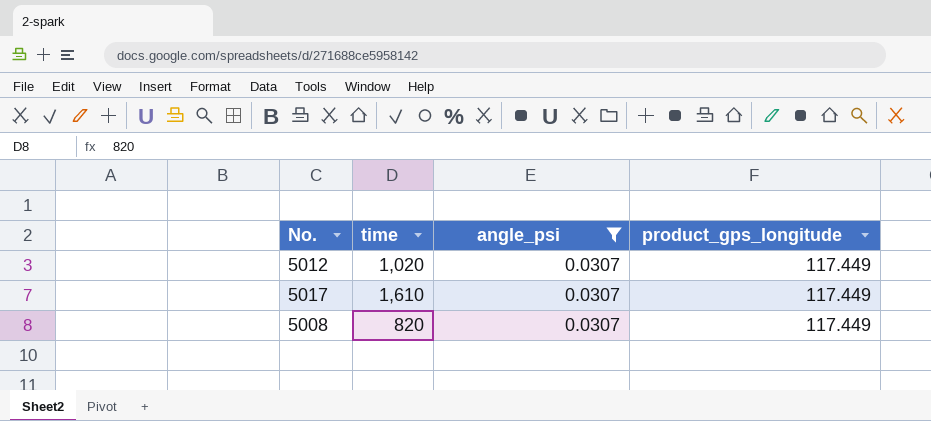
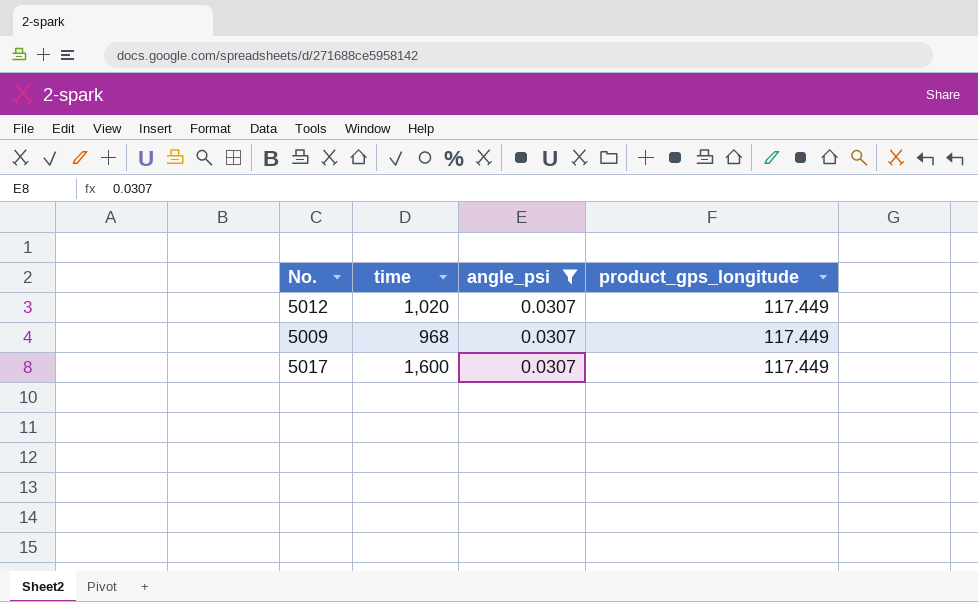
row 5008: 820 | 0.0307 | 117.449 -> none
row 5009: none -> 968 | 0.0307 | 117.449
5017 | time: 1,610 -> 1,600

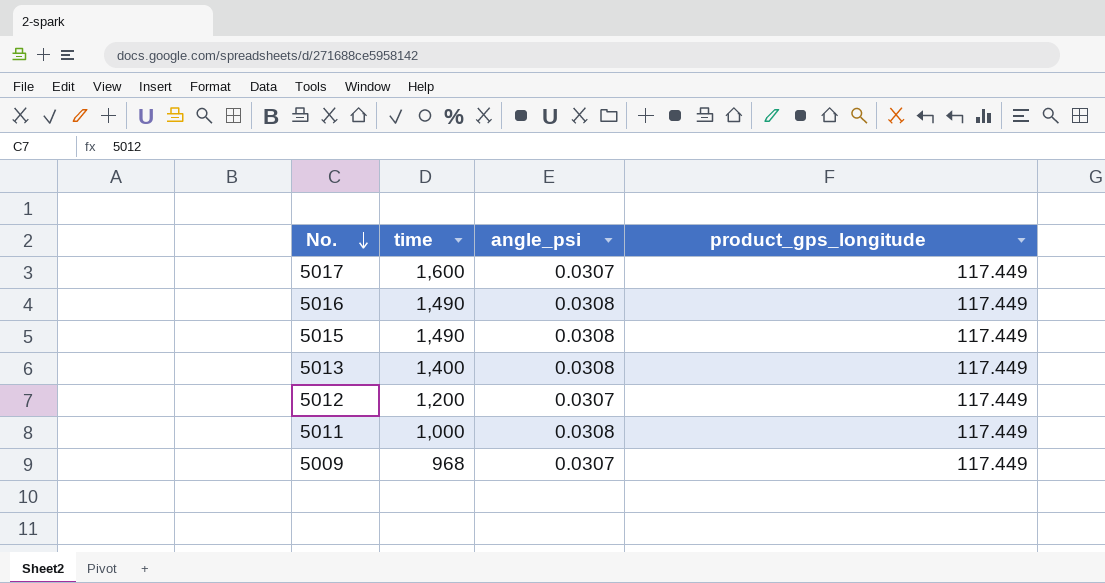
filter: angle_psi = 0.0307 -> none
row order: none -> No. descending
5012 | time: 1,020 -> 1,200

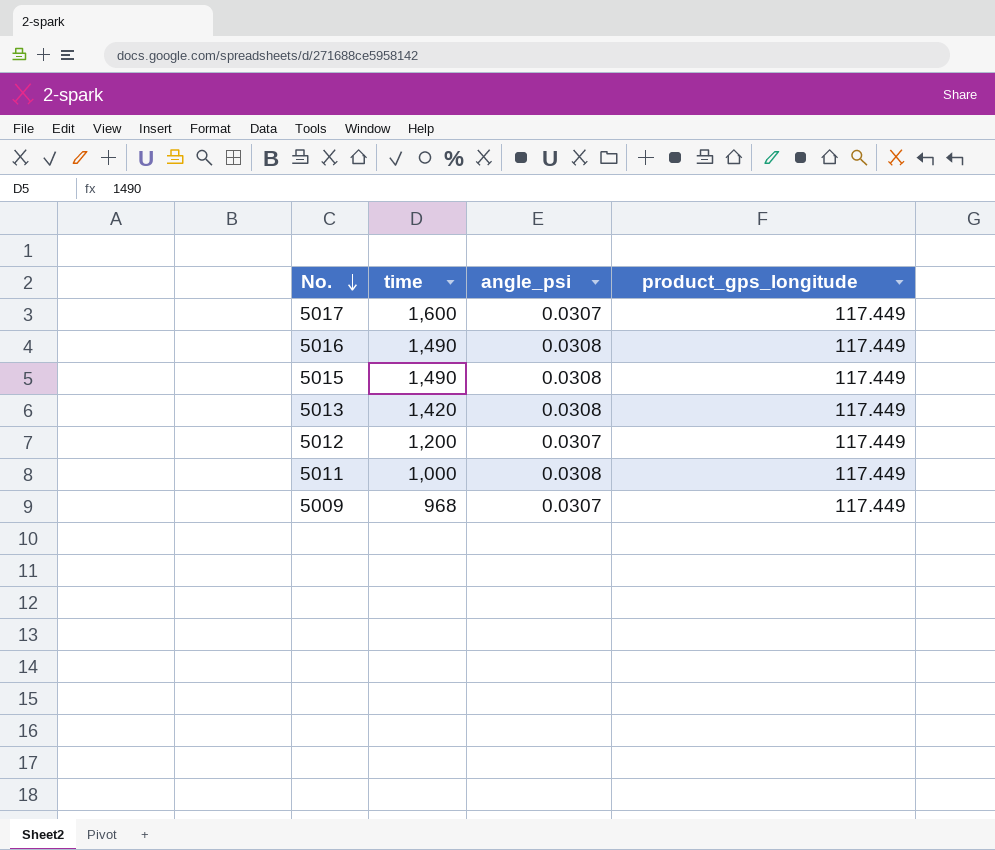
5013 | time: 1,400 -> 1,420

